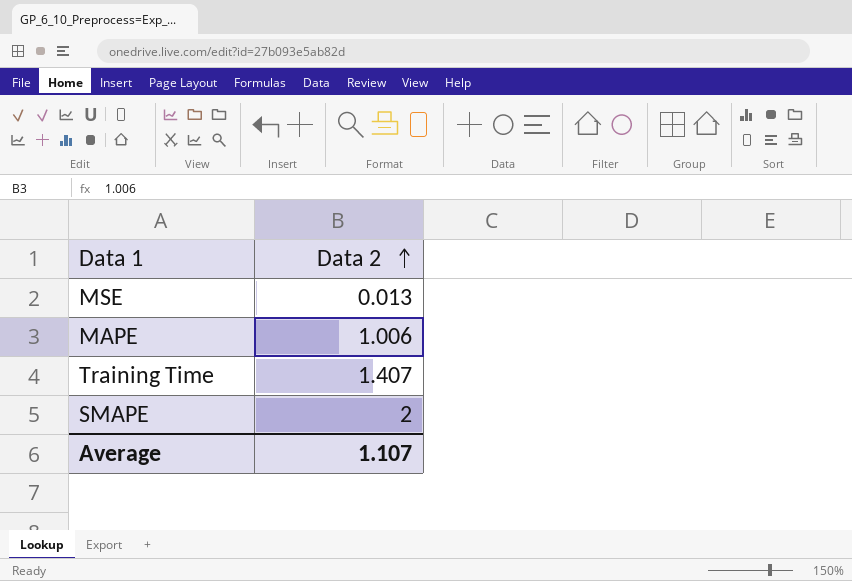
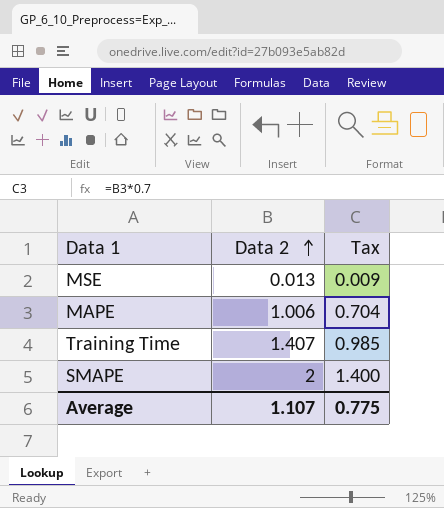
column Tax | formula: none -> [Data 2] * 0.7

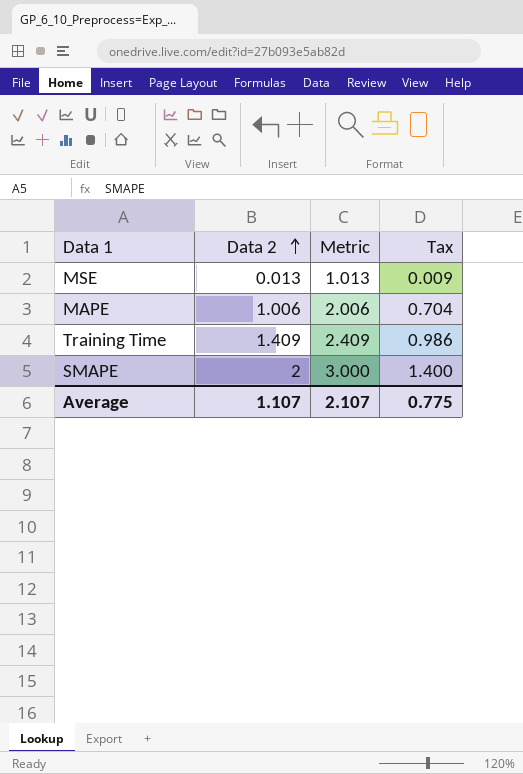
column Metric | formula: none -> [Data 2] + 1
Training Time | Data 2: 1.407 -> 1.409
Training Time | Tax: 0.985 -> 0.986

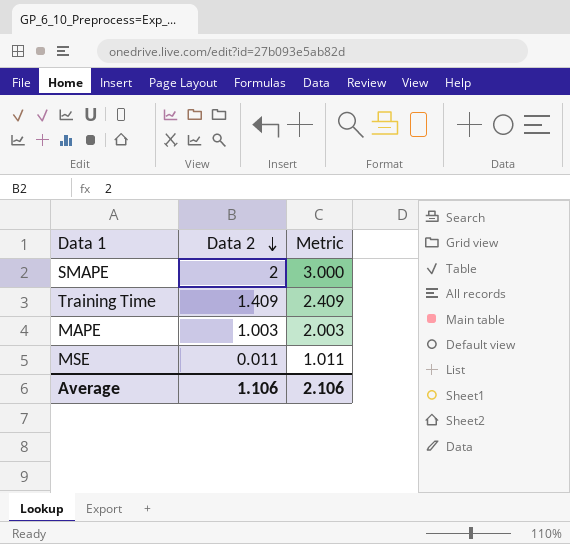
row order: Data 2 ascending -> Data 2 descending
column Tax | formula: [Data 2] * 0.7 -> none
MAPE | Data 2: 1.006 -> 1.003
MAPE | Metric: 2.006 -> 2.003
MSE | Data 2: 0.013 -> 0.011
MSE | Metric: 1.013 -> 1.011
Average | Data 2: 1.107 -> 1.106
Average | Metric: 2.107 -> 2.106

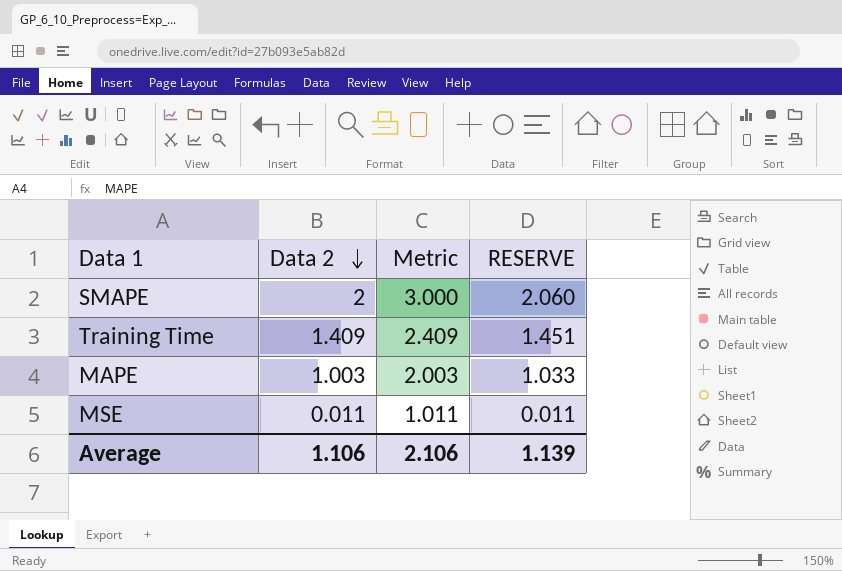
column RESERVE | formula: none -> [Data 2] * 1.03

